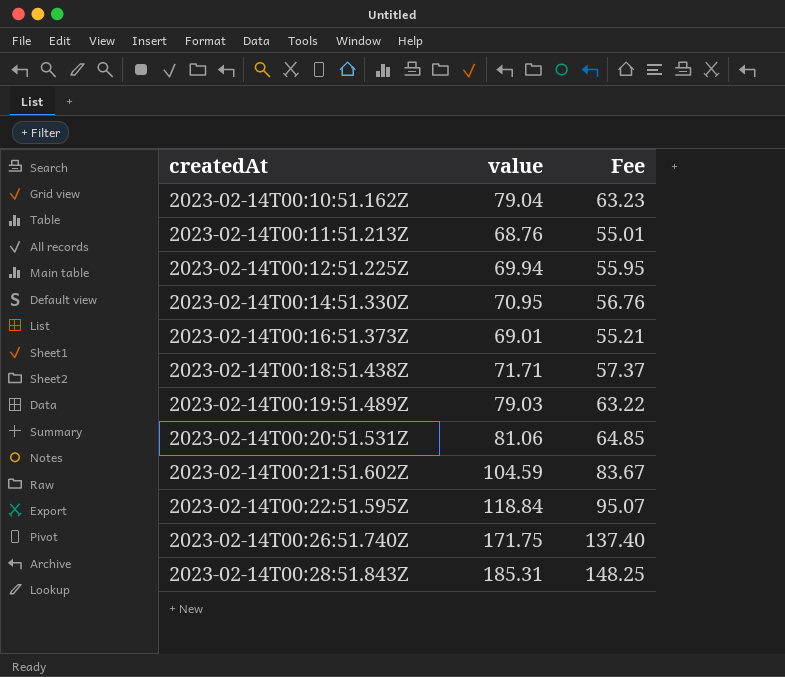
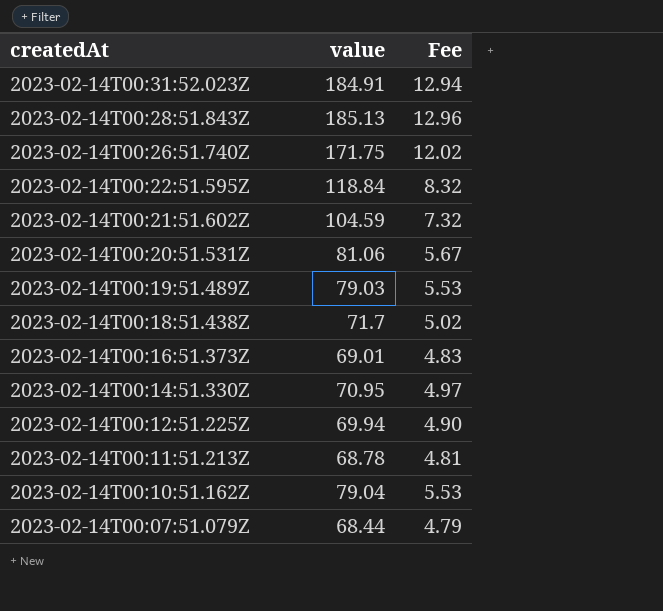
row order: createdAt ascending -> createdAt descending
column Fee | formula: [value] * 0.8 -> [value] * 0.07
row 2023-02-14T00:31:52.023Z: none -> 184.91 | 12.94
2023-02-14T00:28:51.843Z | value: 185.31 -> 185.13
2023-02-14T00:18:51.438Z | value: 71.71 -> 71.7
2023-02-14T00:11:51.213Z | value: 68.76 -> 68.78
row 2023-02-14T00:07:51.079Z: none -> 68.44 | 4.79

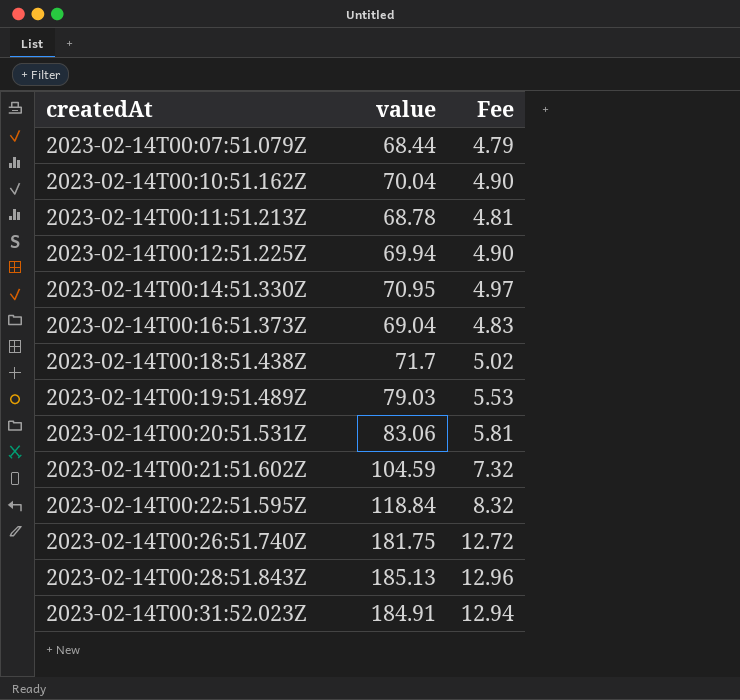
row order: createdAt descending -> createdAt ascending
2023-02-14T00:10:51.162Z | value: 79.04 -> 70.04
2023-02-14T00:10:51.162Z | Fee: 5.53 -> 4.90
2023-02-14T00:16:51.373Z | value: 69.01 -> 69.04
2023-02-14T00:20:51.531Z | value: 81.06 -> 83.06
2023-02-14T00:20:51.531Z | Fee: 5.67 -> 5.81
2023-02-14T00:26:51.740Z | value: 171.75 -> 181.75
2023-02-14T00:26:51.740Z | Fee: 12.02 -> 12.72

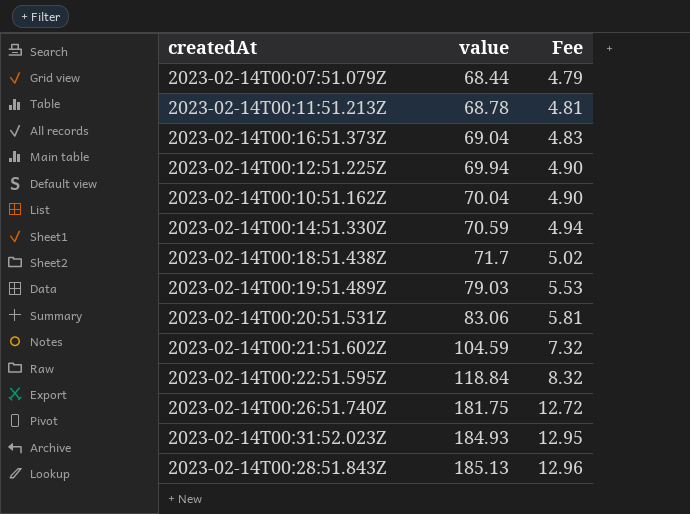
row order: createdAt ascending -> value ascending
2023-02-14T00:14:51.330Z | value: 70.95 -> 70.59
2023-02-14T00:14:51.330Z | Fee: 4.97 -> 4.94
2023-02-14T00:31:52.023Z | value: 184.91 -> 184.93
2023-02-14T00:31:52.023Z | Fee: 12.94 -> 12.95

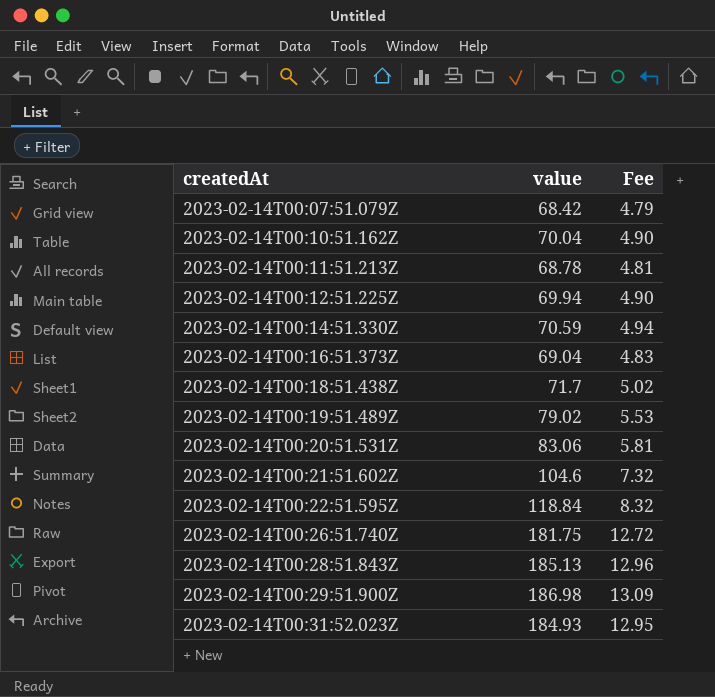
row order: value ascending -> createdAt ascending
2023-02-14T00:07:51.079Z | value: 68.44 -> 68.42
2023-02-14T00:19:51.489Z | value: 79.03 -> 79.02
2023-02-14T00:21:51.602Z | value: 104.59 -> 104.6
row 2023-02-14T00:29:51.900Z: none -> 186.98 | 13.09

